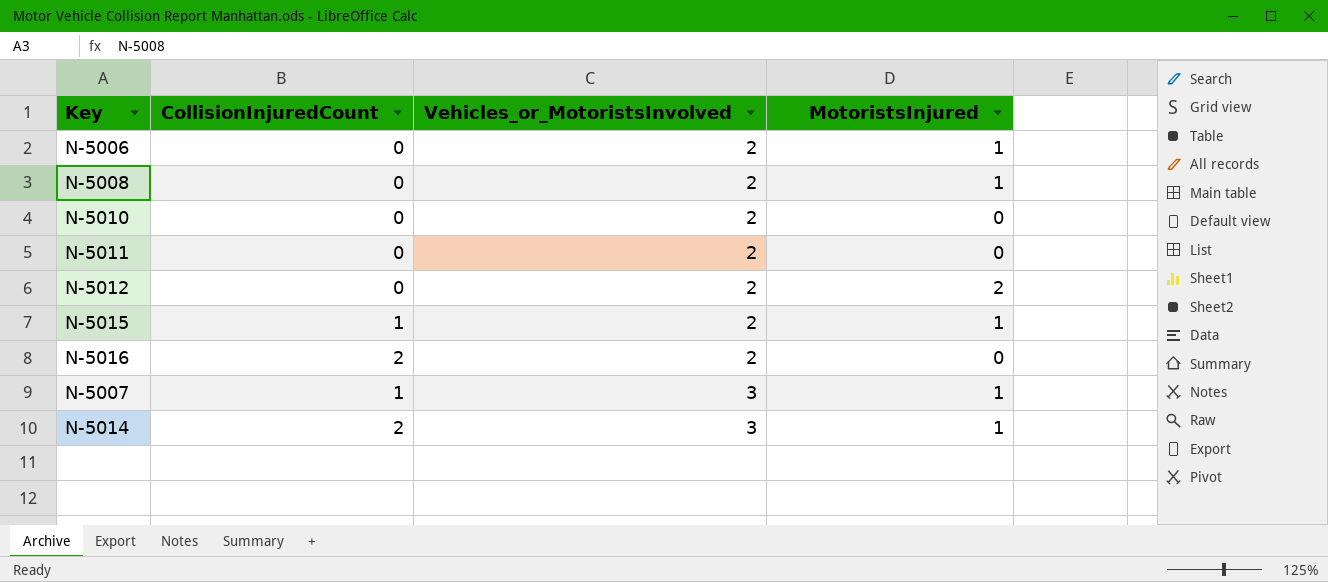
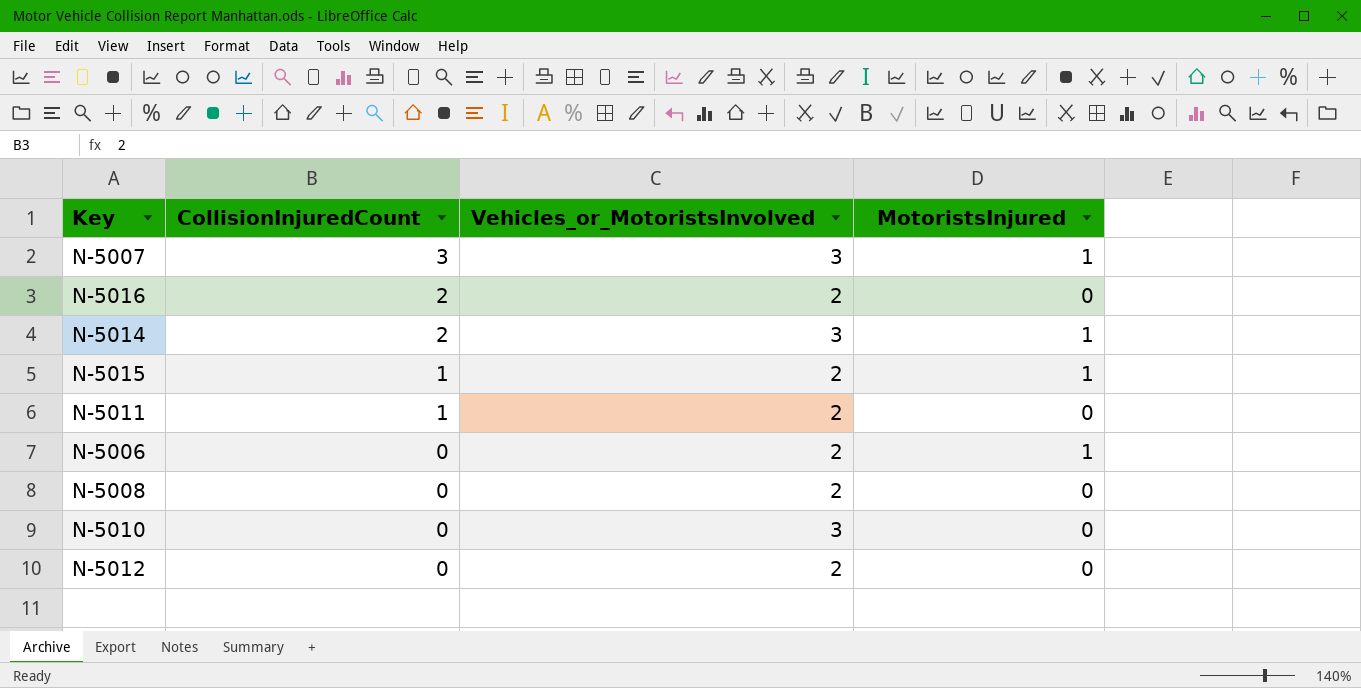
row order: Vehicles_or_MotoristsInvolved ascending -> CollisionInjuredCount descending
N-5007 | CollisionInjuredCount: 1 -> 3
N-5011 | CollisionInjuredCount: 0 -> 1
N-5008 | MotoristsInjured: 1 -> 0
N-5010 | Vehicles_or_MotoristsInvolved: 2 -> 3
N-5012 | MotoristsInjured: 2 -> 0

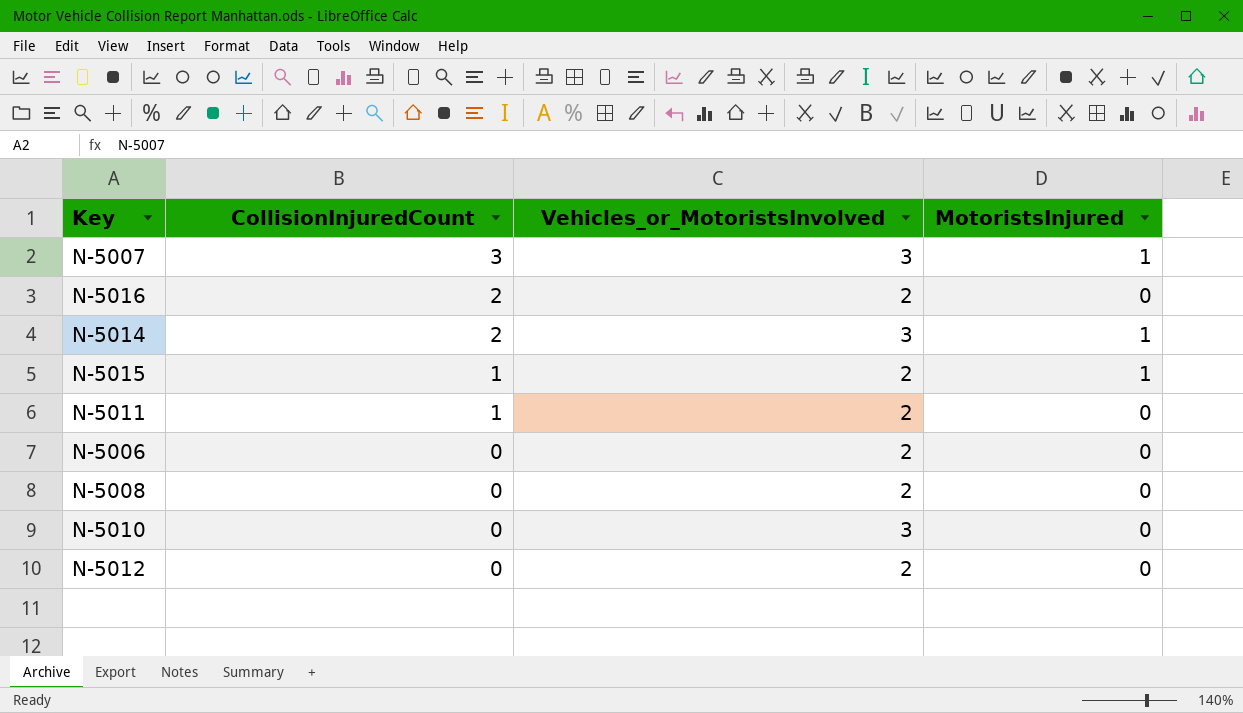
N-5006 | MotoristsInjured: 1 -> 0

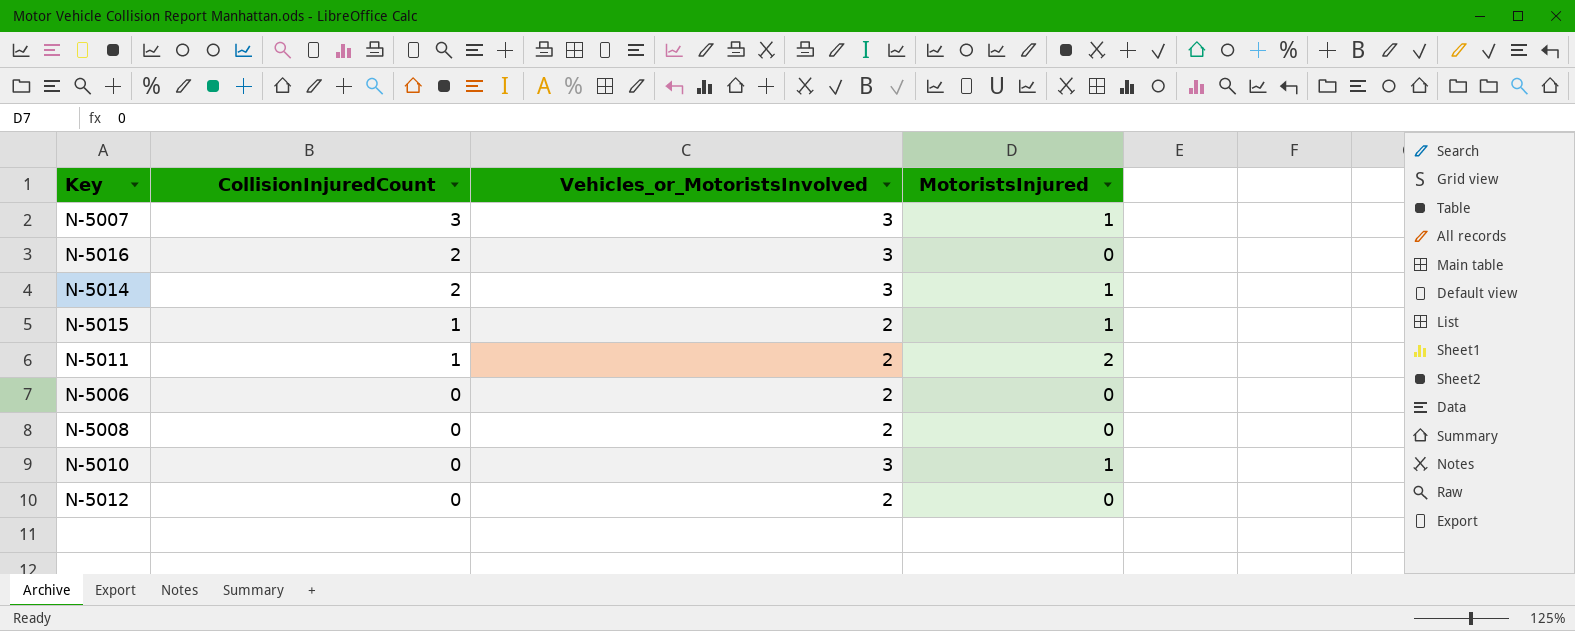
N-5016 | Vehicles_or_MotoristsInvolved: 2 -> 3
N-5011 | MotoristsInjured: 0 -> 2
N-5010 | MotoristsInjured: 0 -> 1

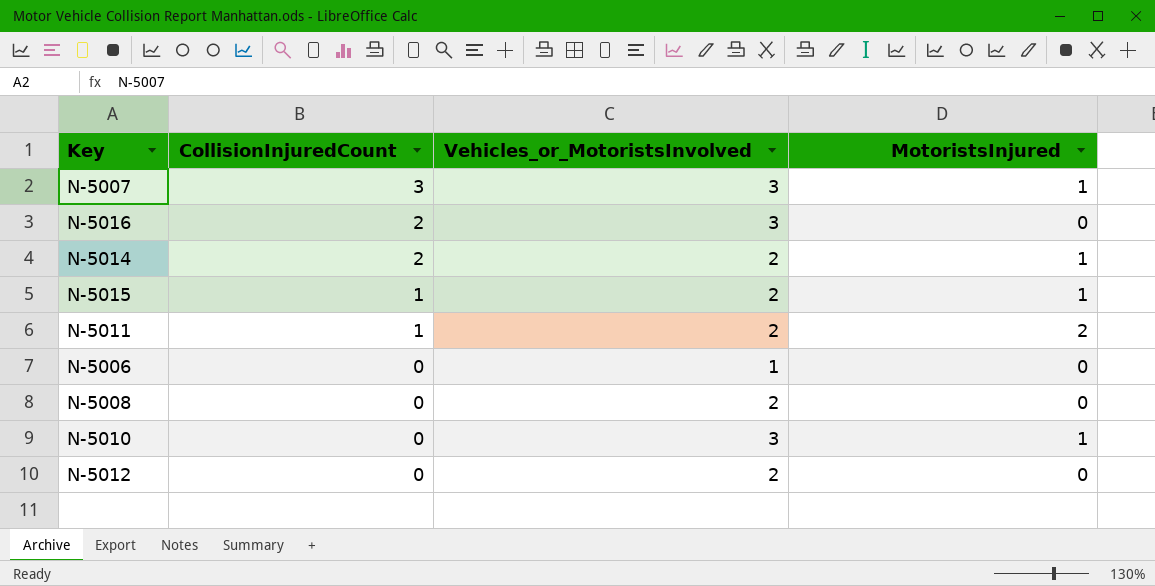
N-5014 | Vehicles_or_MotoristsInvolved: 3 -> 2
N-5006 | Vehicles_or_MotoristsInvolved: 2 -> 1

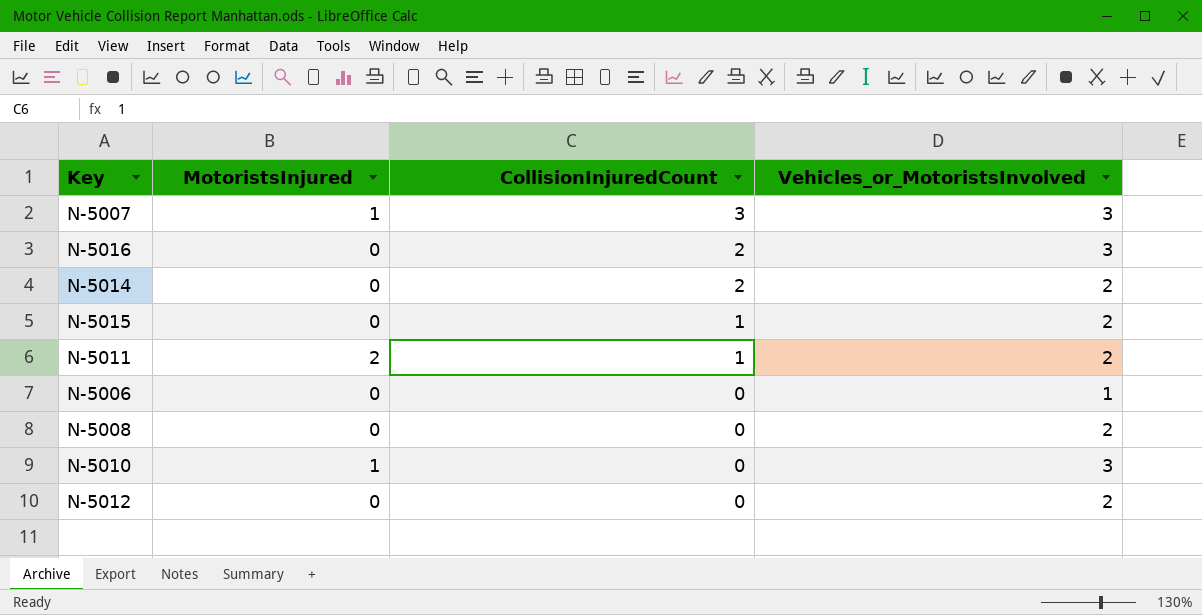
column MotoristsInjured | position: 4 -> 2
N-5014 | MotoristsInjured: 1 -> 0
N-5015 | MotoristsInjured: 1 -> 0

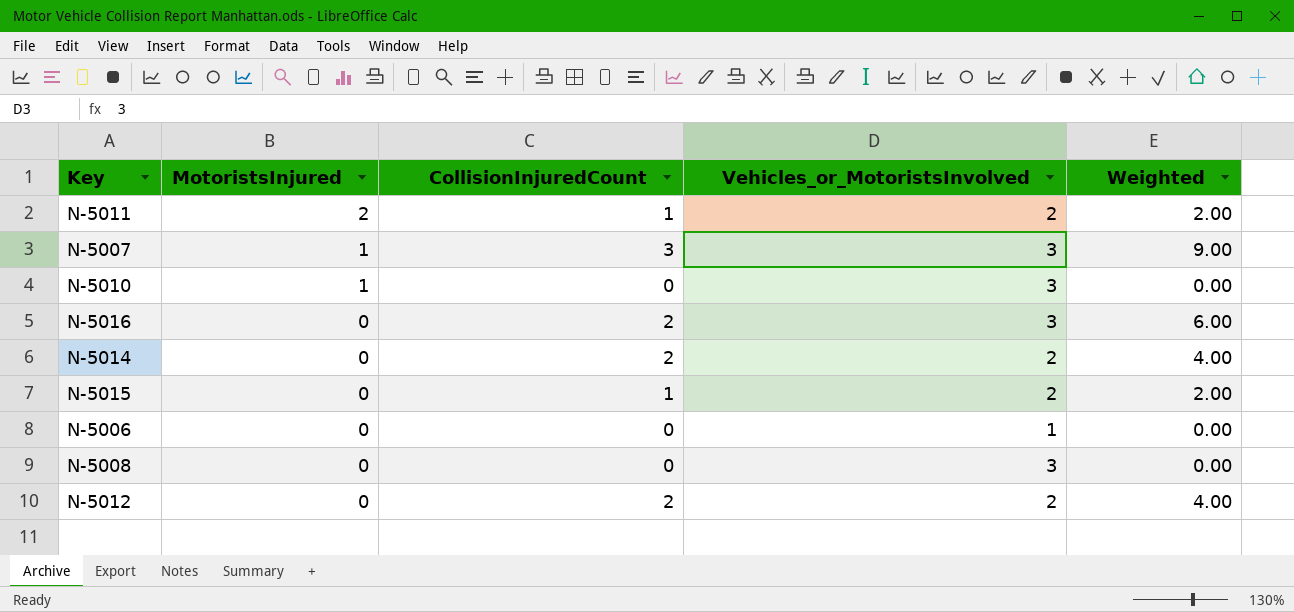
row order: CollisionInjuredCount descending -> MotoristsInjured descending
column Weighted | formula: none -> [CollisionInjuredCount] * [Vehicles_or_MotoristsInvolved]
N-5008 | Vehicles_or_MotoristsInvolved: 2 -> 3
N-5012 | CollisionInjuredCount: 0 -> 2

